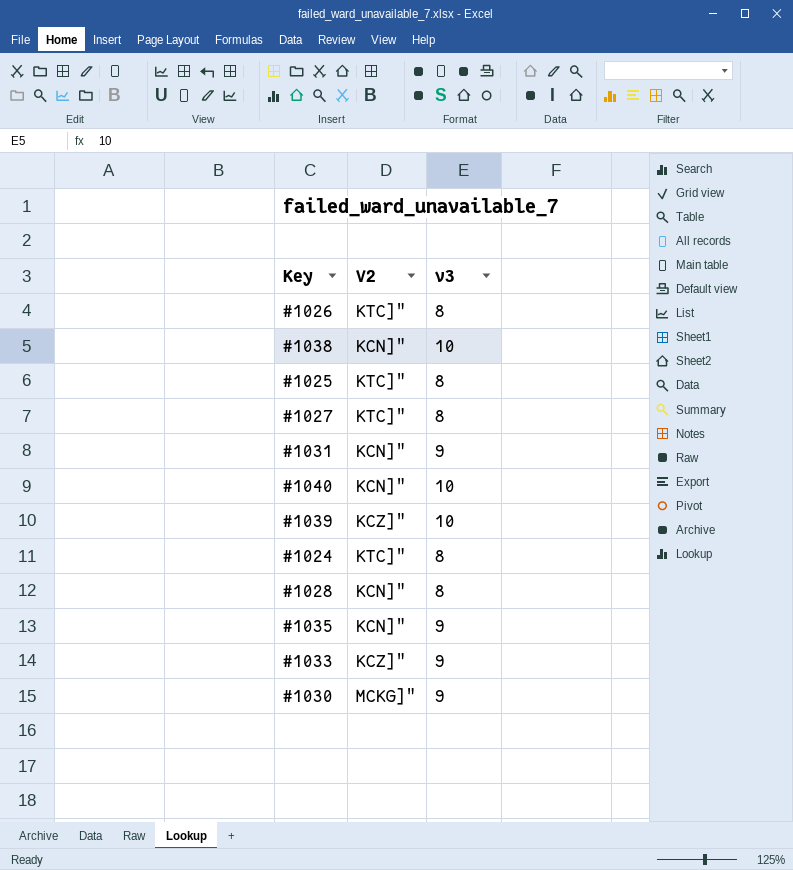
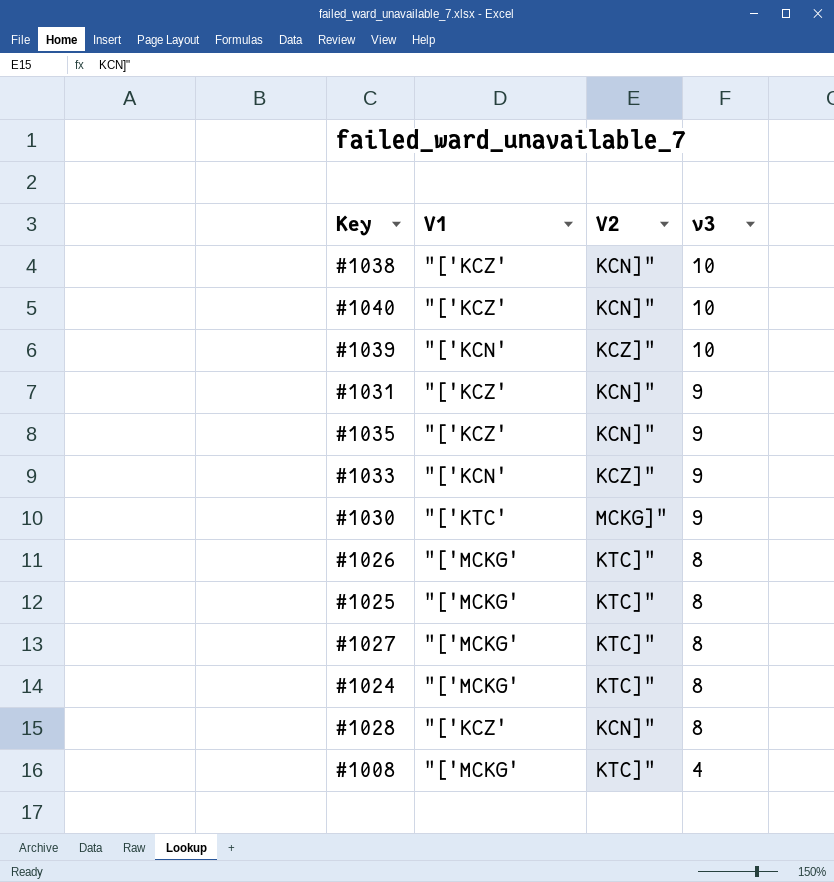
row order: none -> v3 descending
column V1 | position: none -> 2
row #1008: none -> "['MCKG' | KTC]" | 4

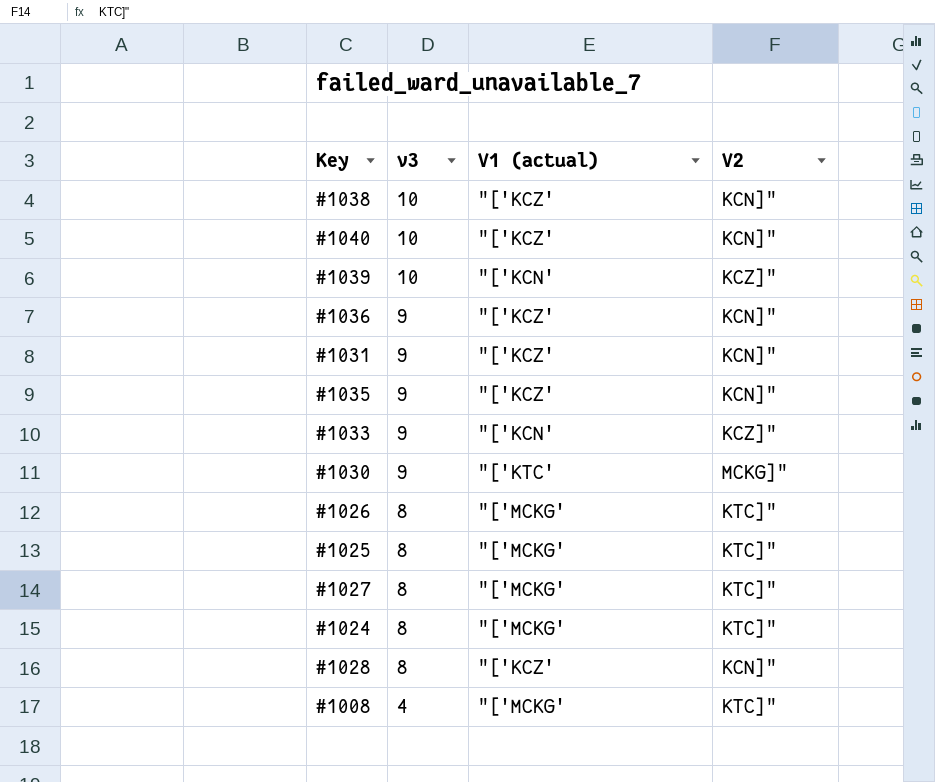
column v3 | position: 4 -> 2
column name: V1 -> V1 (actual)
row #1036: none -> 9 | "['KCZ' | KCN]"

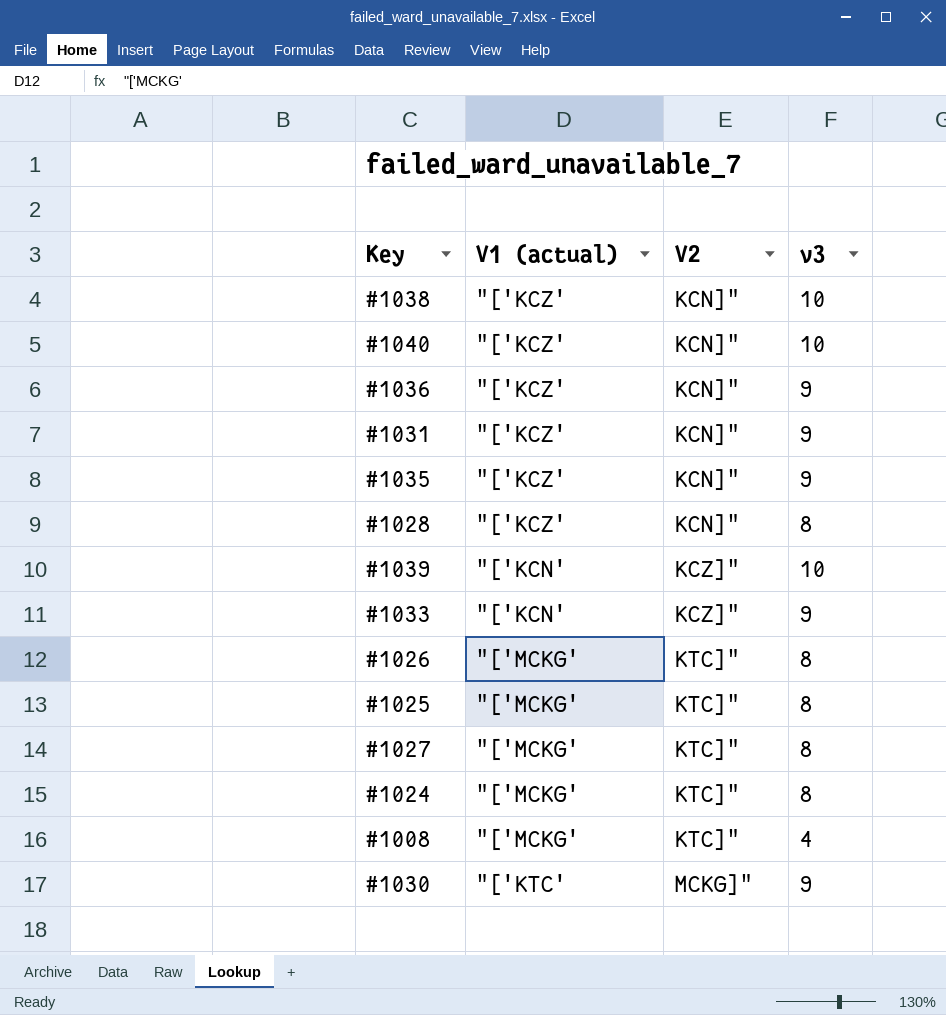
row order: v3 descending -> V2 ascending
column v3 | position: 2 -> 4

